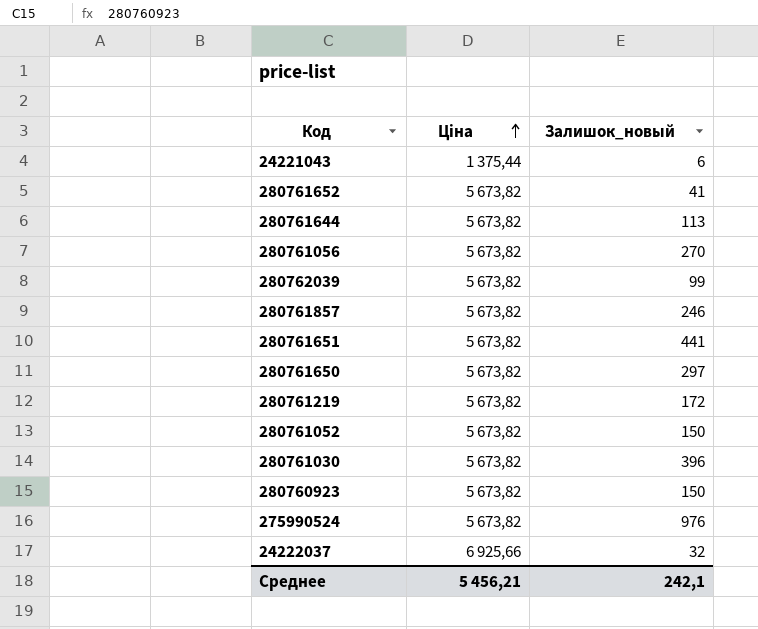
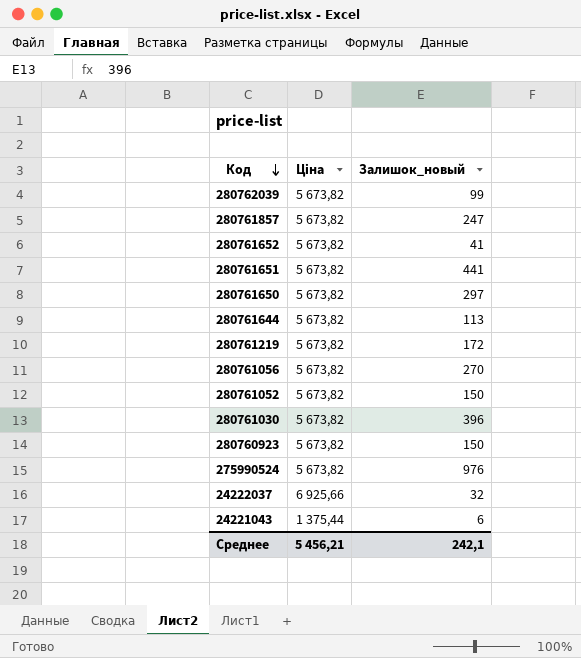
row order: Ціна ascending -> Код descending
280761857 | Залишок_новый: 246 -> 247

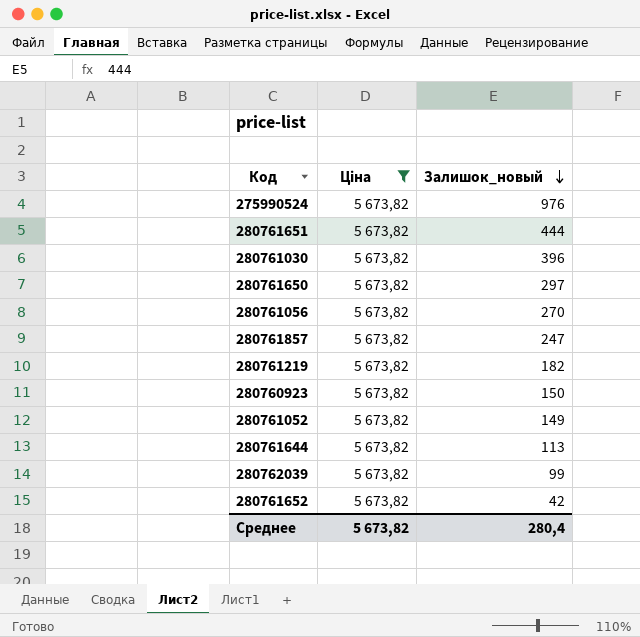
filter: none -> Ціна = 5 673,82
row order: Код descending -> Залишок_новый descending
280761651 | Залишок_новый: 441 -> 444
280761219 | Залишок_новый: 172 -> 182
280761052 | Залишок_новый: 150 -> 149
280761652 | Залишок_новый: 41 -> 42
Среднее | Ціна: 5 456,21 -> 5 673,82
Среднее | Залишок_новый: 242,1 -> 280,4

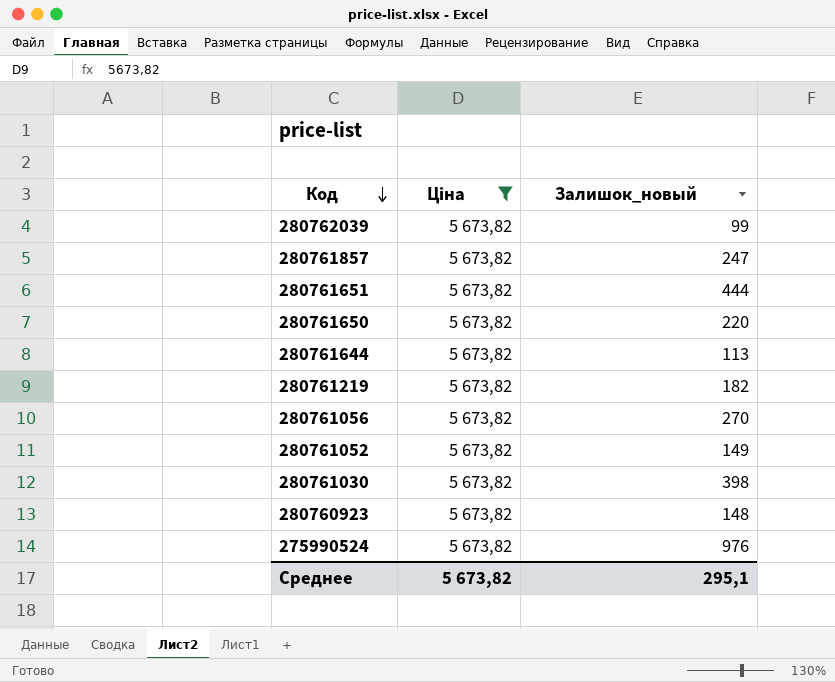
row order: Залишок_новый descending -> Код descending
row 280761652: 5 673,82 | 42 -> none
280761650 | Залишок_новый: 297 -> 220
280761030 | Залишок_новый: 396 -> 398
280760923 | Залишок_новый: 150 -> 148
Среднее | Залишок_новый: 280,4 -> 295,1

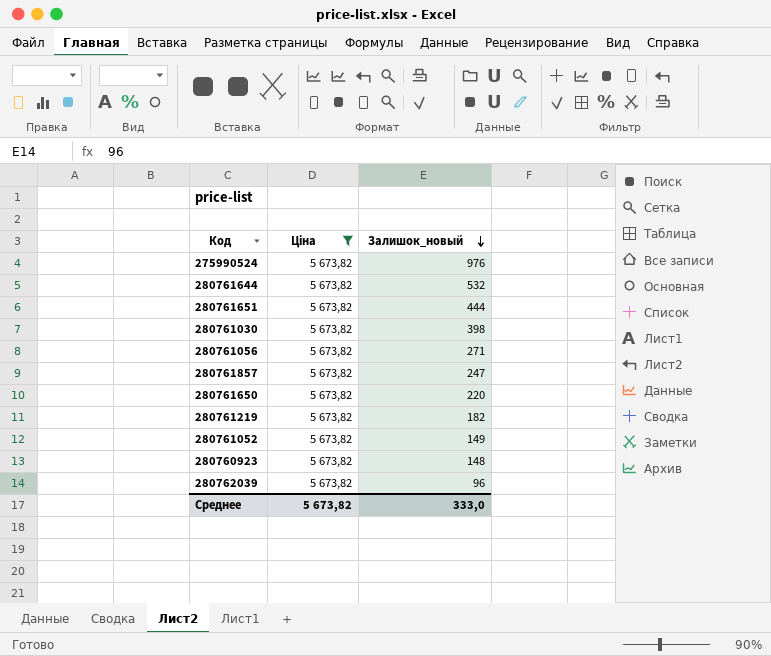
row order: Код descending -> Залишок_новый descending
280761644 | Залишок_новый: 113 -> 532
280761056 | Залишок_новый: 270 -> 271
280762039 | Залишок_новый: 99 -> 96
Среднее | Залишок_новый: 295,1 -> 333,0

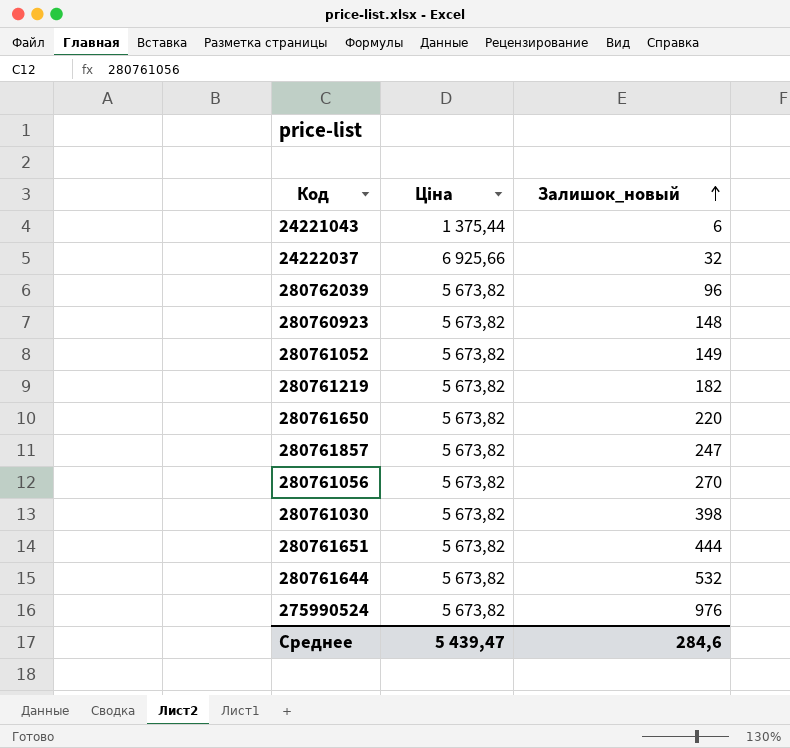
filter: Ціна = 5 673,82 -> none
row order: Залишок_новый descending -> Залишок_новый ascending
280761056 | Залишок_новый: 271 -> 270
Среднее | Ціна: 5 673,82 -> 5 439,47
Среднее | Залишок_новый: 333,0 -> 284,6

